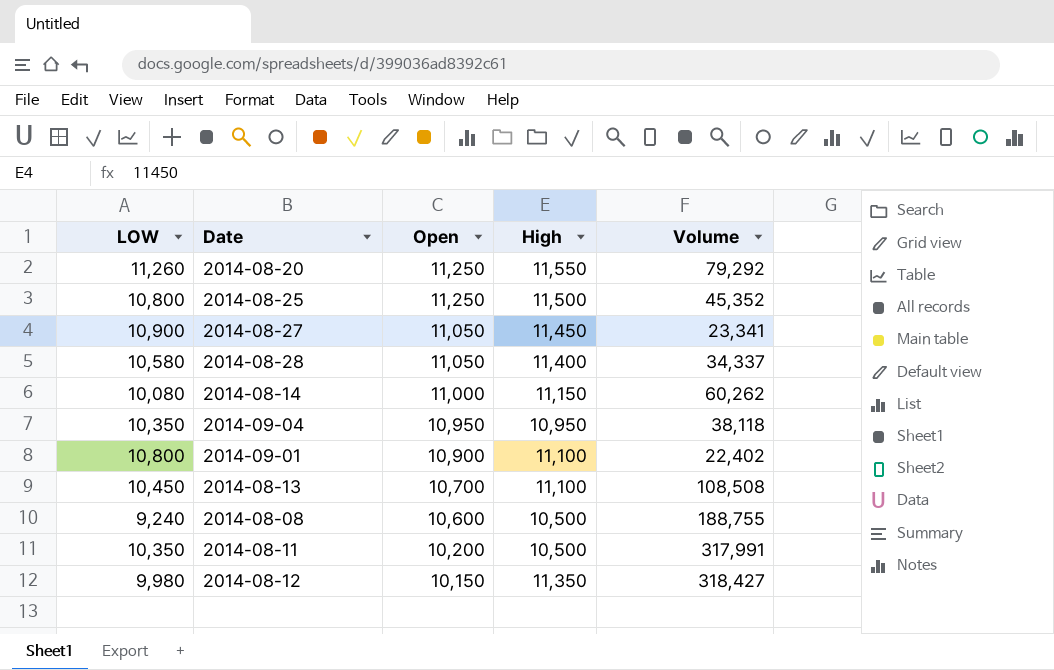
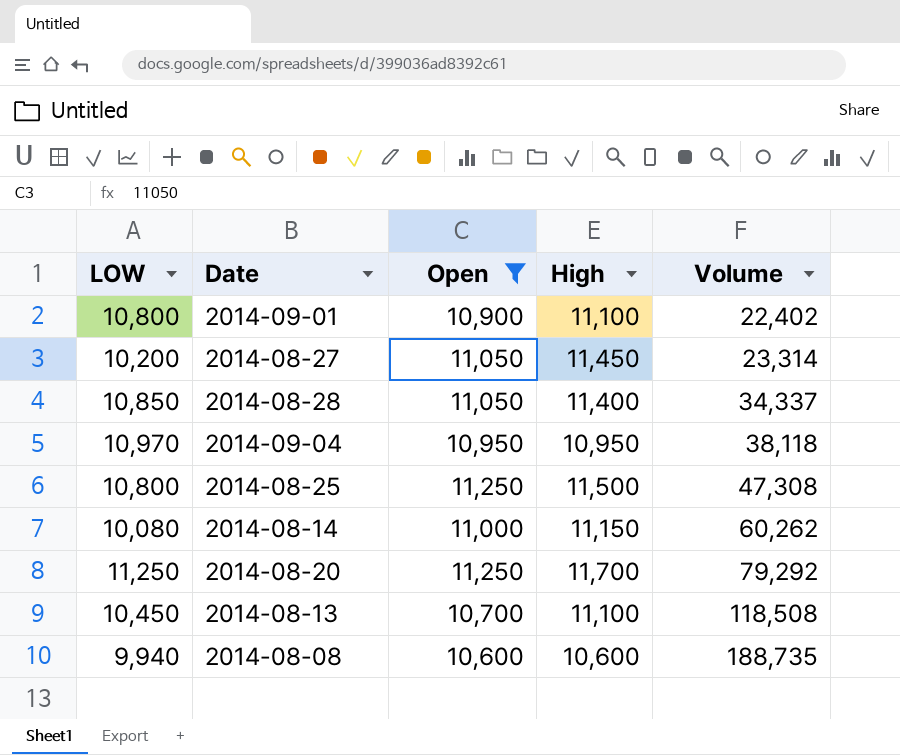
filter: none -> Open >= 10,600
row order: Open descending -> Volume ascending
2014-08-27 | LOW: 10,900 -> 10,200
2014-08-27 | Volume: 23,341 -> 23,314
2014-08-28 | LOW: 10,580 -> 10,850
2014-09-04 | LOW: 10,350 -> 10,970
2014-08-25 | Volume: 45,352 -> 47,308
2014-08-20 | LOW: 11,260 -> 11,250
2014-08-20 | High: 11,550 -> 11,700
2014-08-13 | Volume: 108,508 -> 118,508
2014-08-08 | LOW: 9,240 -> 9,940
2014-08-08 | High: 10,500 -> 10,600
2014-08-08 | Volume: 188,755 -> 188,735

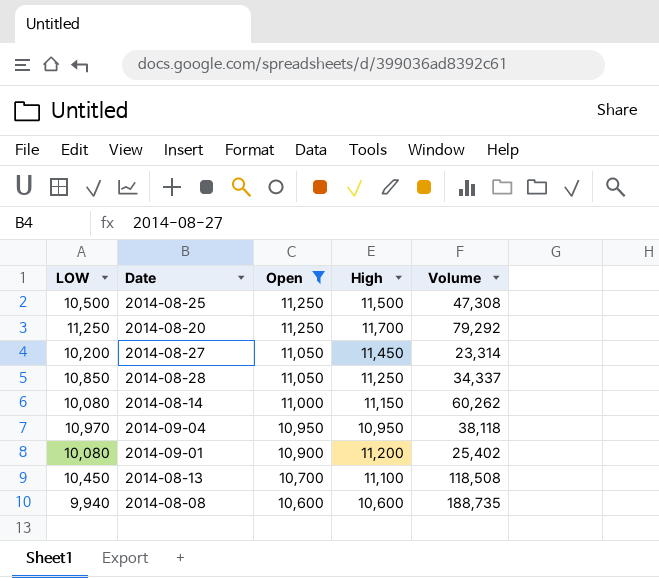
row order: Volume ascending -> Open descending
2014-08-25 | LOW: 10,800 -> 10,500
2014-08-28 | High: 11,400 -> 11,250
2014-09-01 | LOW: 10,800 -> 10,080
2014-09-01 | High: 11,100 -> 11,200
2014-09-01 | Volume: 22,402 -> 25,402

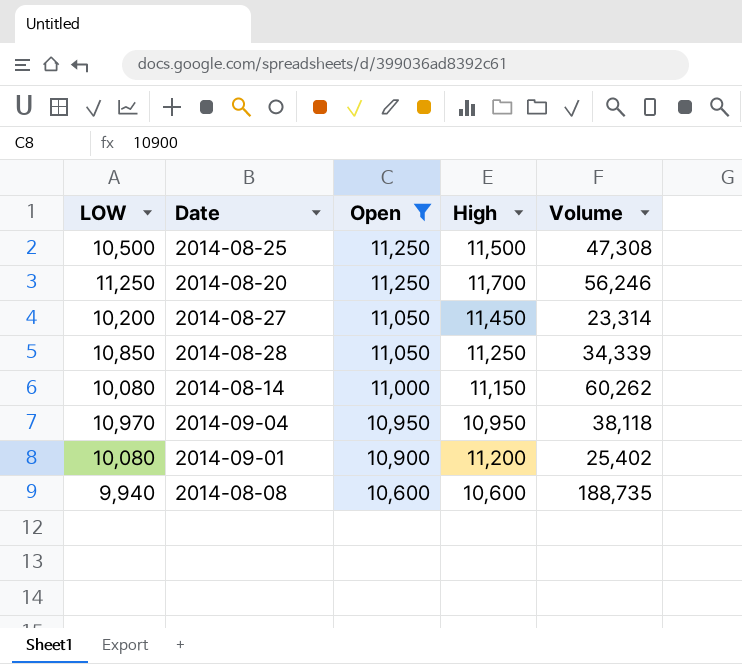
row 2014-08-13: 10,450 | 10,700 | 11,100 | 118,508 -> none
2014-08-20 | Volume: 79,292 -> 56,246
2014-08-28 | Volume: 34,337 -> 34,339

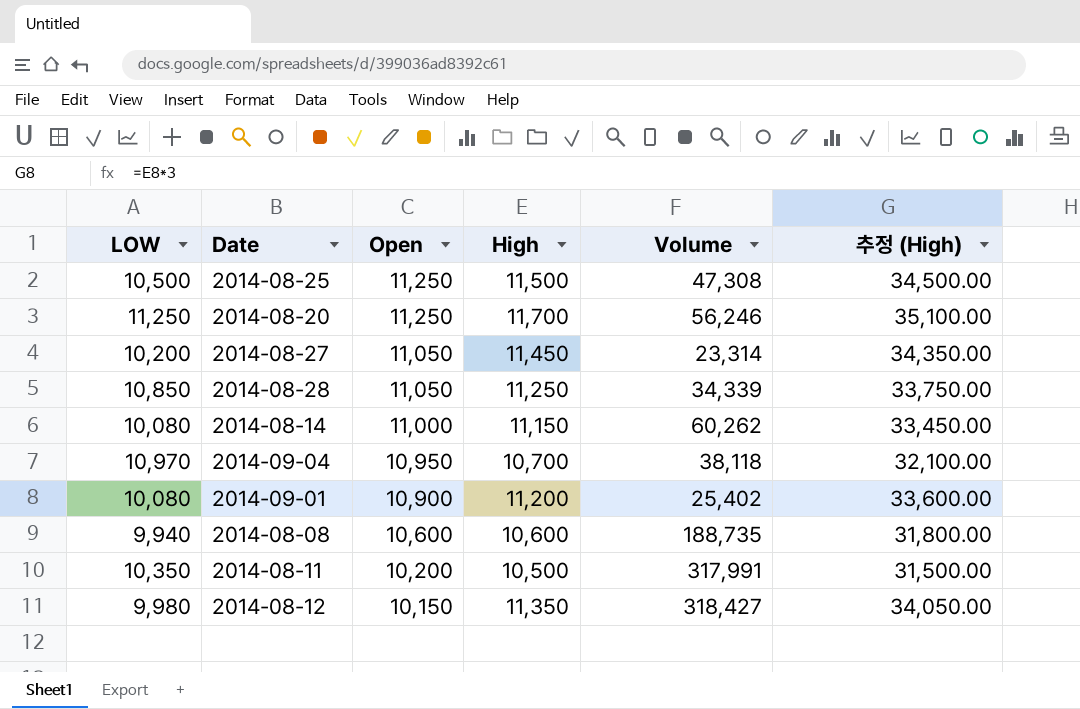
filter: Open >= 10,600 -> none
column 추정 (High) | formula: none -> [High] * 3
2014-09-04 | High: 10,950 -> 10,700

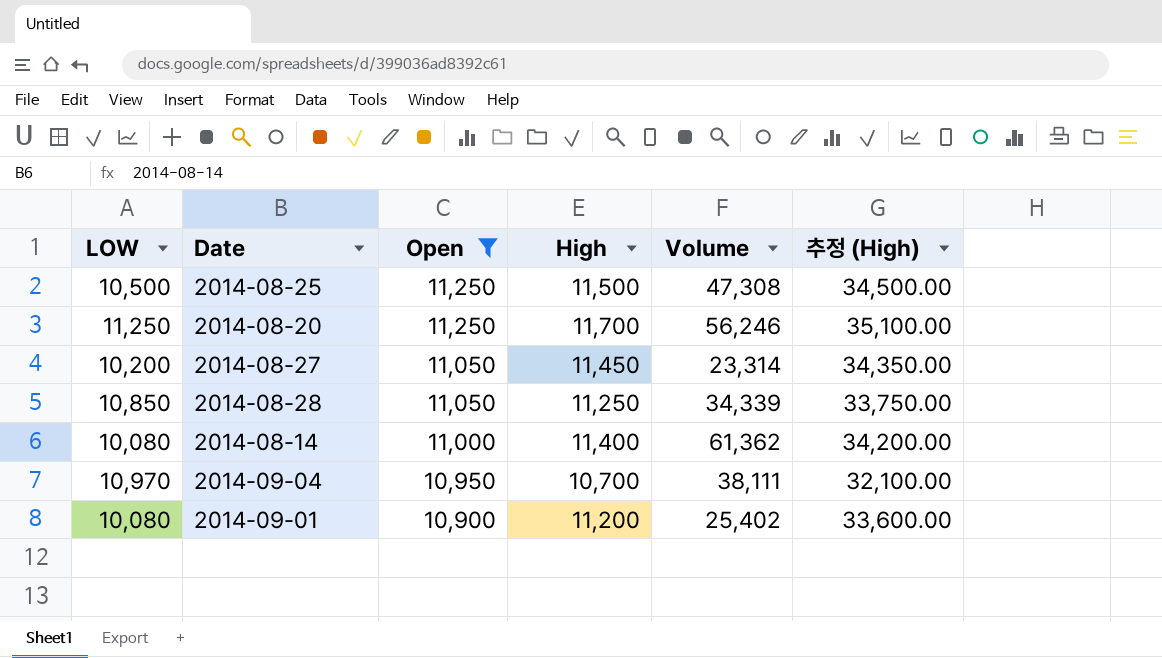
filter: none -> Open >= 10,900
2014-08-14 | High: 11,150 -> 11,400
2014-08-14 | Volume: 60,262 -> 61,362
2014-08-14 | 추정 (High): 33,450.00 -> 34,200.00
2014-09-04 | Volume: 38,118 -> 38,111

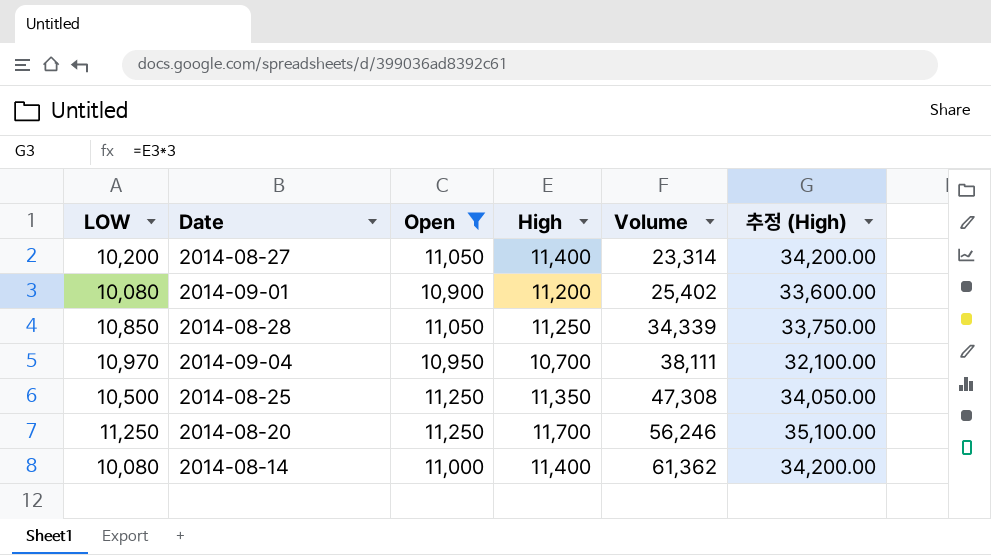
row order: Open descending -> Volume ascending
2014-08-27 | High: 11,450 -> 11,400
2014-08-27 | 추정 (High): 34,350.00 -> 34,200.00
2014-08-25 | High: 11,500 -> 11,350
2014-08-25 | 추정 (High): 34,500.00 -> 34,050.00

